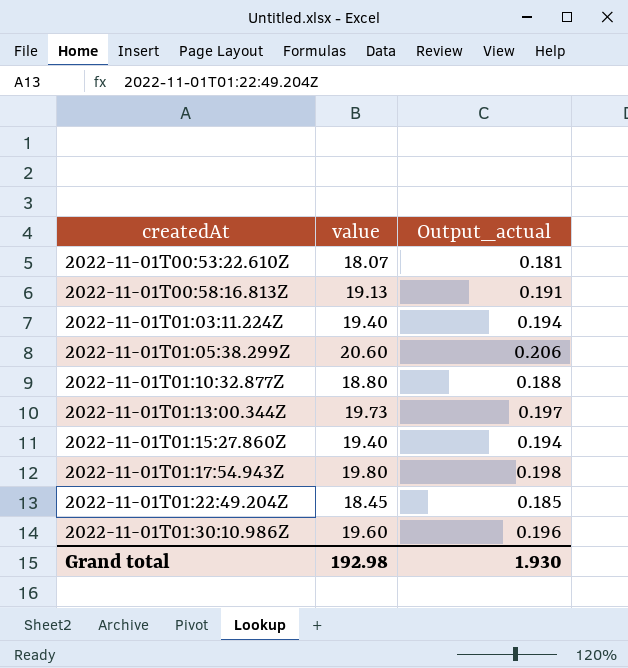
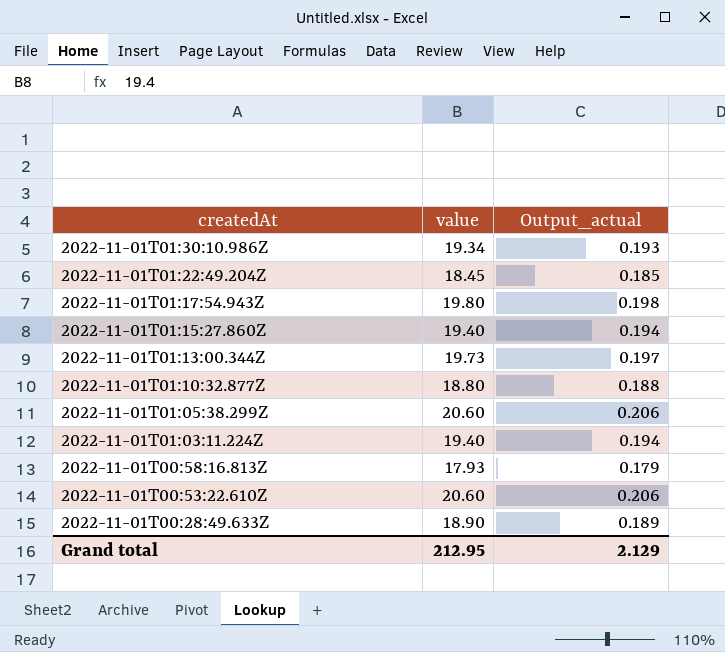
row order: createdAt ascending -> createdAt descending
2022-11-01T01:30:10.986Z | value: 19.60 -> 19.34
2022-11-01T01:30:10.986Z | Output_actual: 0.196 -> 0.193
2022-11-01T00:58:16.813Z | value: 19.13 -> 17.93
2022-11-01T00:58:16.813Z | Output_actual: 0.191 -> 0.179
2022-11-01T00:53:22.610Z | value: 18.07 -> 20.60
2022-11-01T00:53:22.610Z | Output_actual: 0.181 -> 0.206
row 2022-11-01T00:28:49.633Z: none -> 18.90 | 0.189
Grand total | value: 192.98 -> 212.95
Grand total | Output_actual: 1.930 -> 2.129

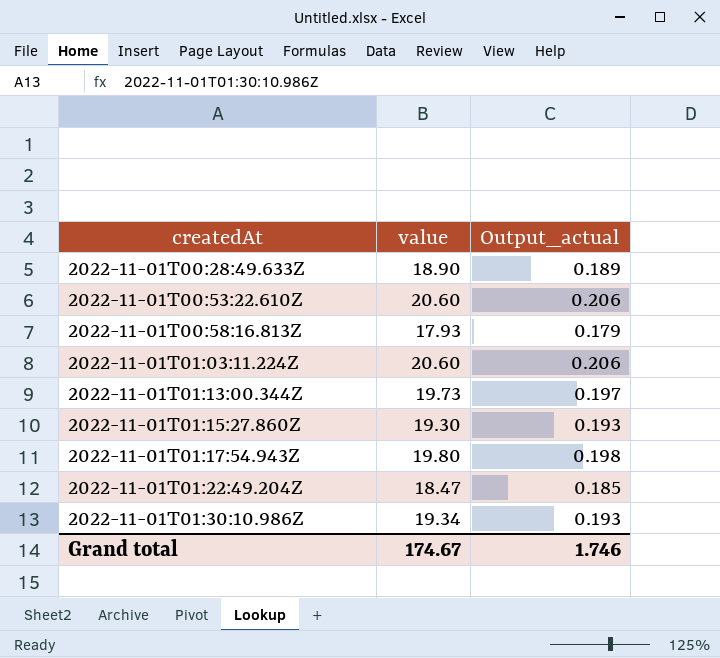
row order: createdAt descending -> createdAt ascending
row 2022-11-01T01:10:32.877Z: 18.80 | 0.188 -> none
row 2022-11-01T01:05:38.299Z: 20.60 | 0.206 -> none
2022-11-01T01:03:11.224Z | value: 19.40 -> 20.60
2022-11-01T01:03:11.224Z | Output_actual: 0.194 -> 0.206
2022-11-01T01:15:27.860Z | value: 19.40 -> 19.30
2022-11-01T01:15:27.860Z | Output_actual: 0.194 -> 0.193
2022-11-01T01:22:49.204Z | value: 18.45 -> 18.47
Grand total | value: 212.95 -> 174.67
Grand total | Output_actual: 2.129 -> 1.746

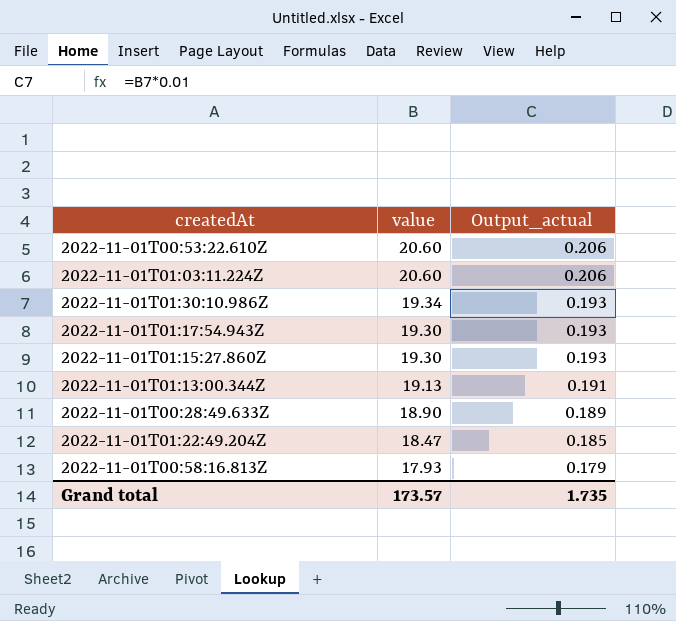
row order: createdAt ascending -> value descending
2022-11-01T01:17:54.943Z | value: 19.80 -> 19.30
2022-11-01T01:17:54.943Z | Output_actual: 0.198 -> 0.193
2022-11-01T01:13:00.344Z | value: 19.73 -> 19.13
2022-11-01T01:13:00.344Z | Output_actual: 0.197 -> 0.191
Grand total | value: 174.67 -> 173.57
Grand total | Output_actual: 1.746 -> 1.735

